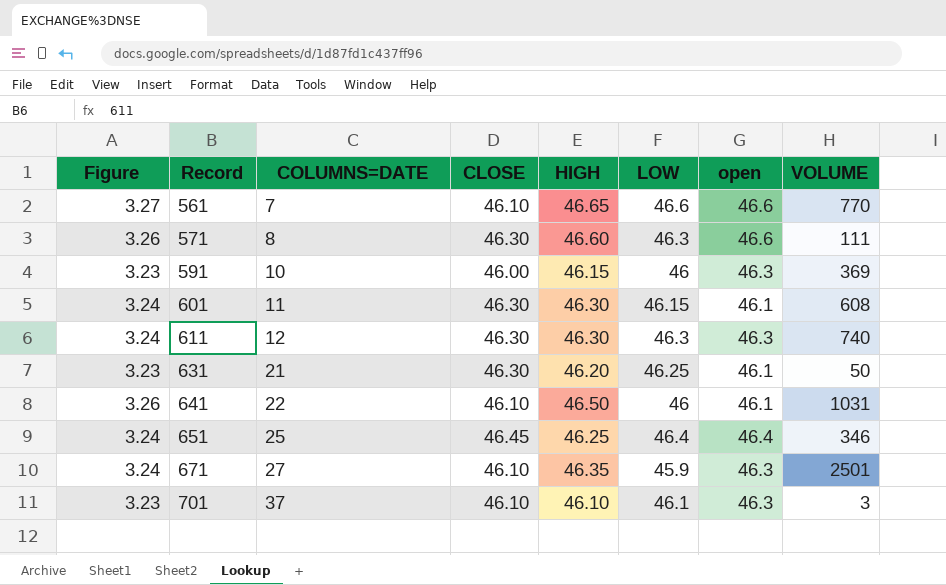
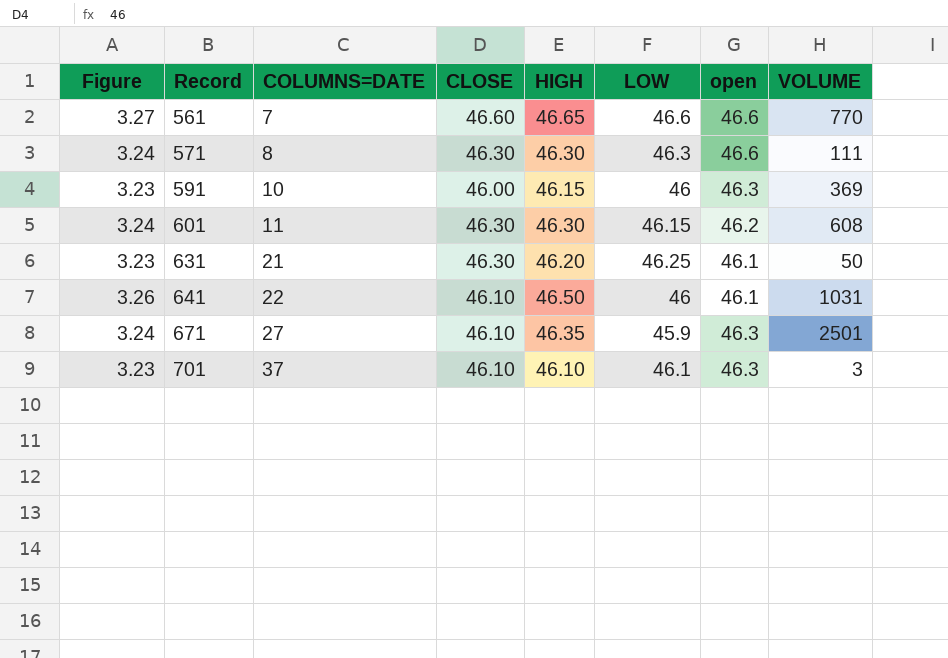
row 611: 3.24 | 12 | 46.30 | 46.30 | 46.3 | 46.3 | 740 -> none
row 651: 3.24 | 25 | 46.45 | 46.25 | 46.4 | 46.4 | 346 -> none
561 | CLOSE: 46.10 -> 46.60
571 | Figure: 3.26 -> 3.24
571 | HIGH: 46.60 -> 46.30
601 | open: 46.1 -> 46.2

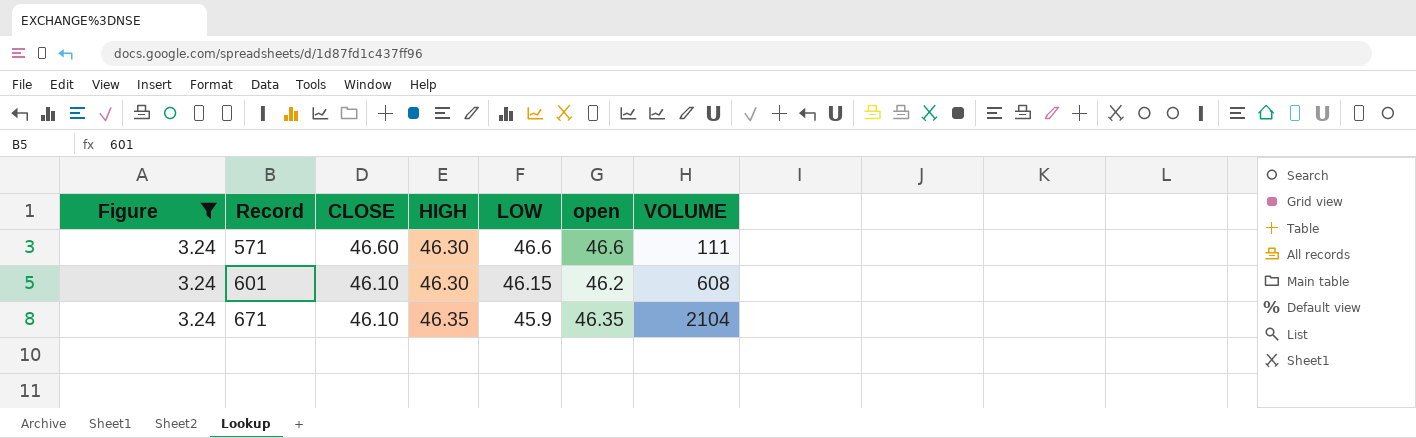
filter: none -> Figure = 3.24
column COLUMNS=DATE | position: 3 -> none
571 | CLOSE: 46.30 -> 46.60
571 | LOW: 46.3 -> 46.6
601 | CLOSE: 46.30 -> 46.10
671 | open: 46.3 -> 46.35
671 | VOLUME: 2501 -> 2104

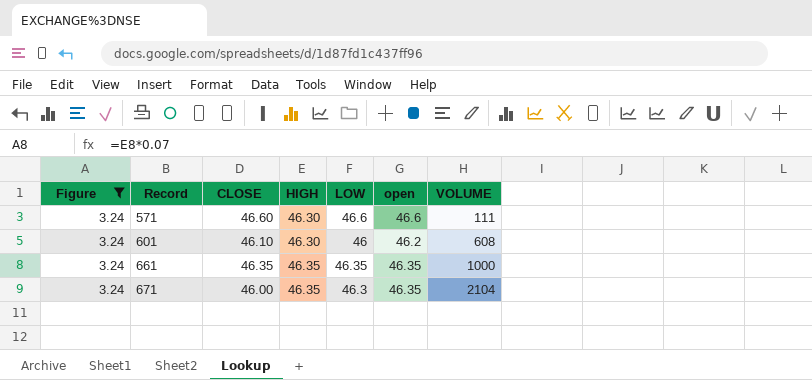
601 | LOW: 46.15 -> 46
row 661: none -> 3.24 | 46.35 | 46.35 | 46.35 | 46.35 | 1000
671 | CLOSE: 46.10 -> 46.00
671 | LOW: 45.9 -> 46.3

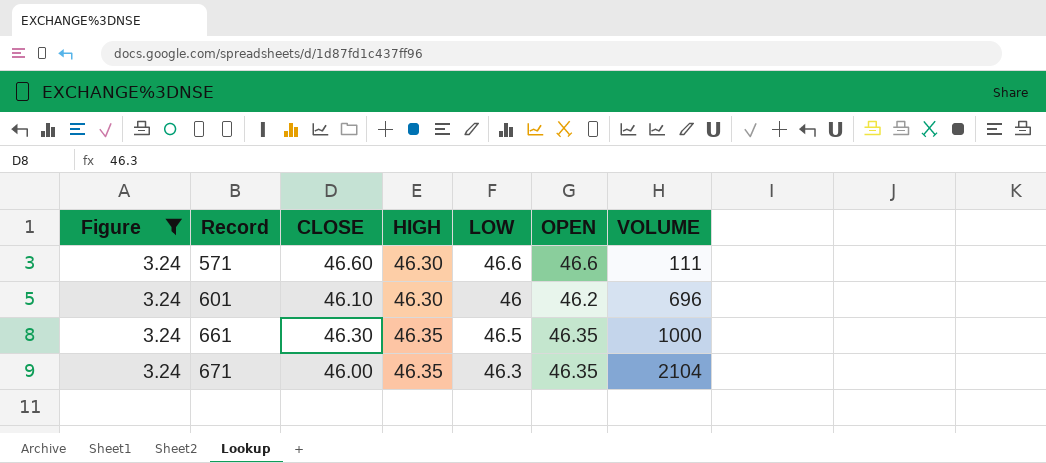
column name: open -> OPEN
601 | VOLUME: 608 -> 696
661 | CLOSE: 46.35 -> 46.30
661 | LOW: 46.35 -> 46.5

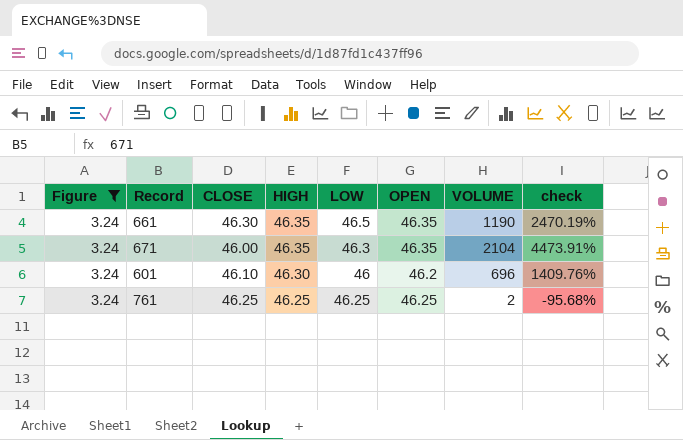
row order: Record ascending -> HIGH descending
column check | formula: none -> ([VOLUME] - [CLOSE]) / [CLOSE]
row 571: 3.24 | 46.60 | 46.30 | 46.6 | 46.6 | 111 -> none
661 | VOLUME: 1000 -> 1190
row 761: none -> 3.24 | 46.25 | 46.25 | 46.25 | 46.25 | 2 | -95.68%

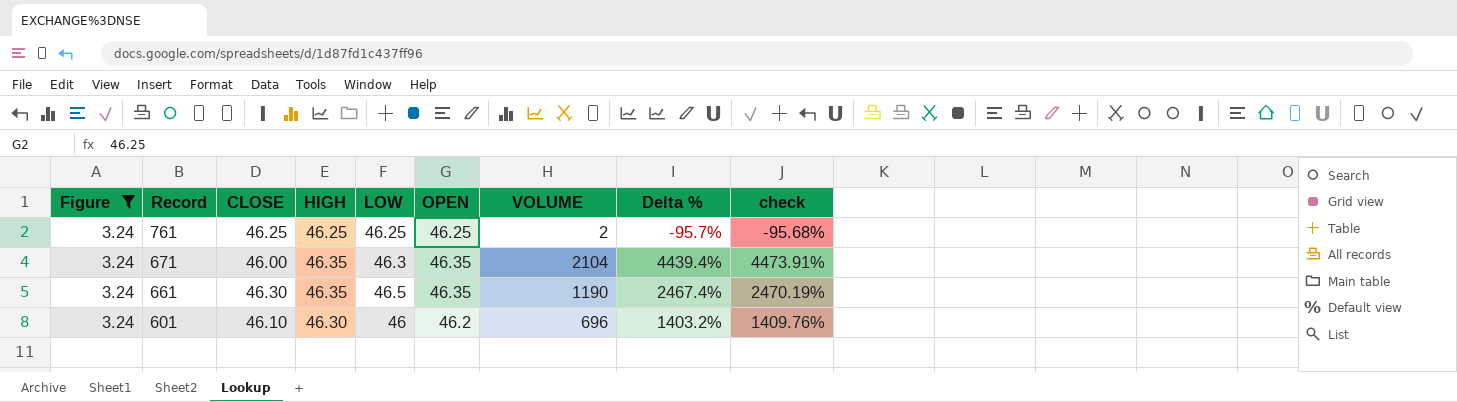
row order: HIGH descending -> Record descending
column Delta % | formula: none -> ([VOLUME] - [HIGH]) / [HIGH]

